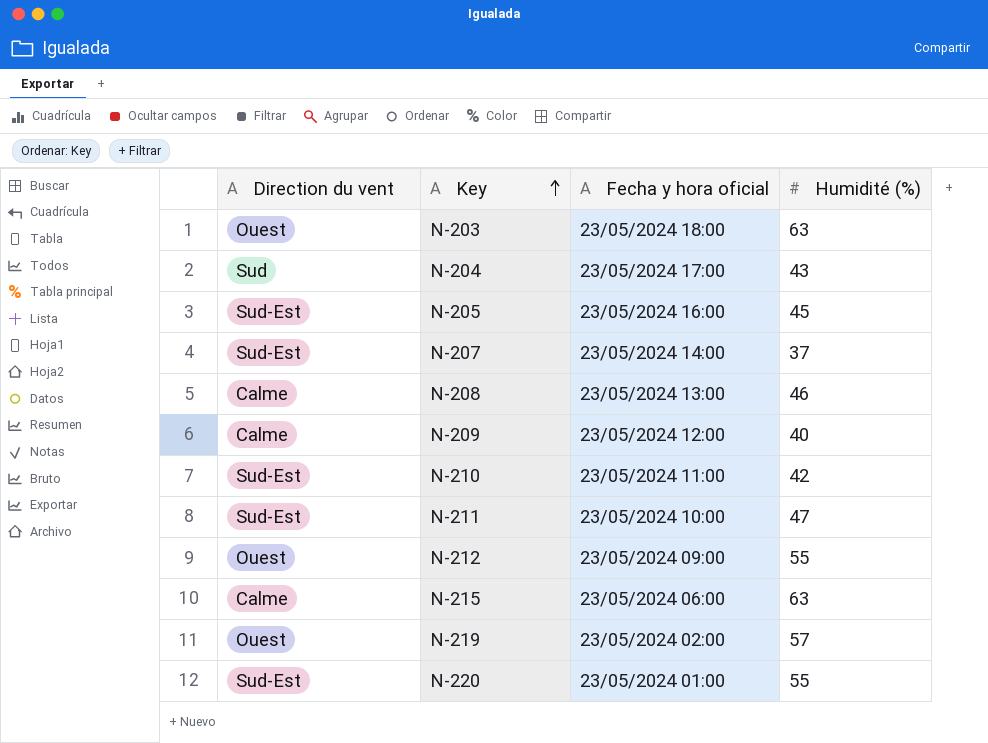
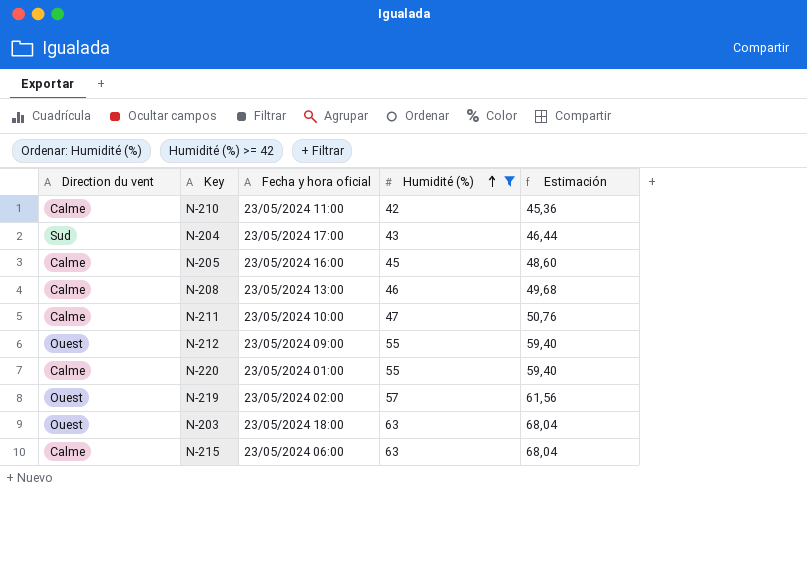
filter: none -> Humidité (%) >= 42
row order: Key ascending -> Humidité (%) ascending
column Estimación | formula: none -> [Humidité (%)] * 1,08
N-210 | Direction du vent: Sud-Est -> Calme
N-205 | Direction du vent: Sud-Est -> Calme
N-211 | Direction du vent: Sud-Est -> Calme
N-220 | Direction du vent: Sud-Est -> Calme

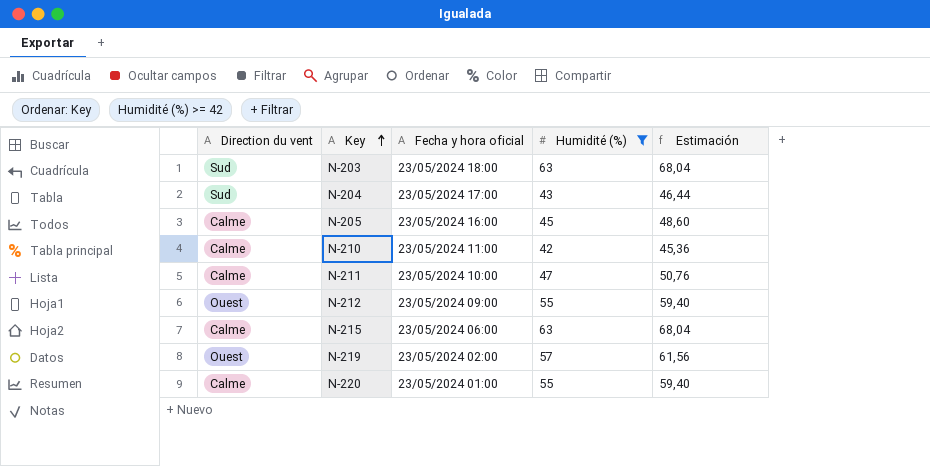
row order: Humidité (%) ascending -> Key ascending
row N-208: Calme | 23/05/2024 13:00 | 46 | 49,68 -> none
N-203 | Direction du vent: Ouest -> Sud

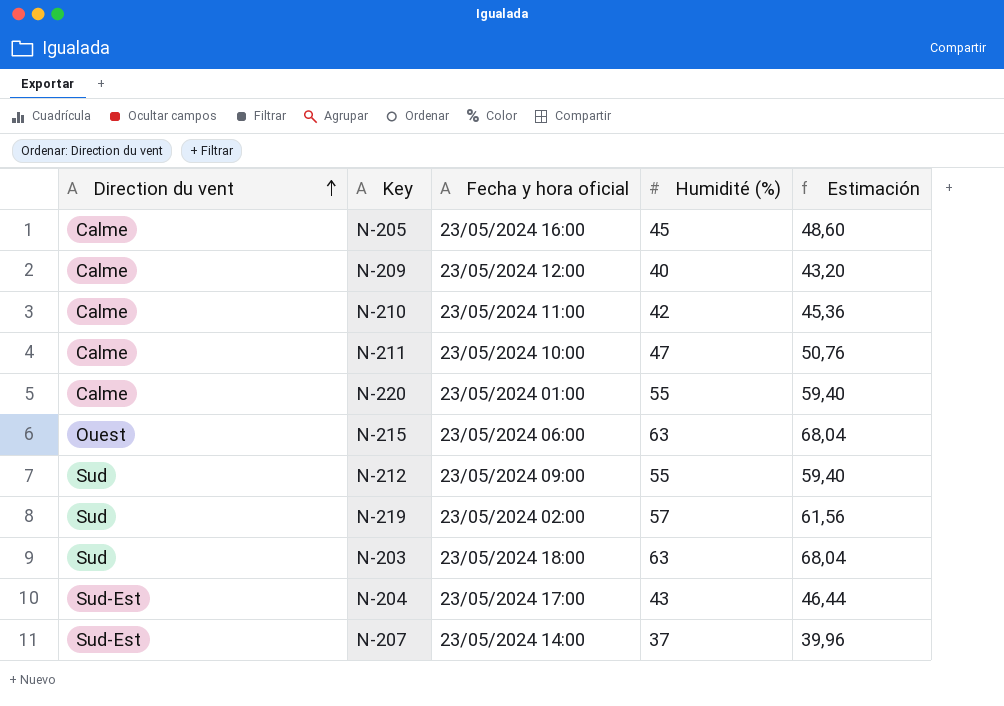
filter: Humidité (%) >= 42 -> none
row order: Key ascending -> Direction du vent ascending
N-215 | Direction du vent: Calme -> Ouest
N-212 | Direction du vent: Ouest -> Sud
N-219 | Direction du vent: Ouest -> Sud
N-204 | Direction du vent: Sud -> Sud-Est

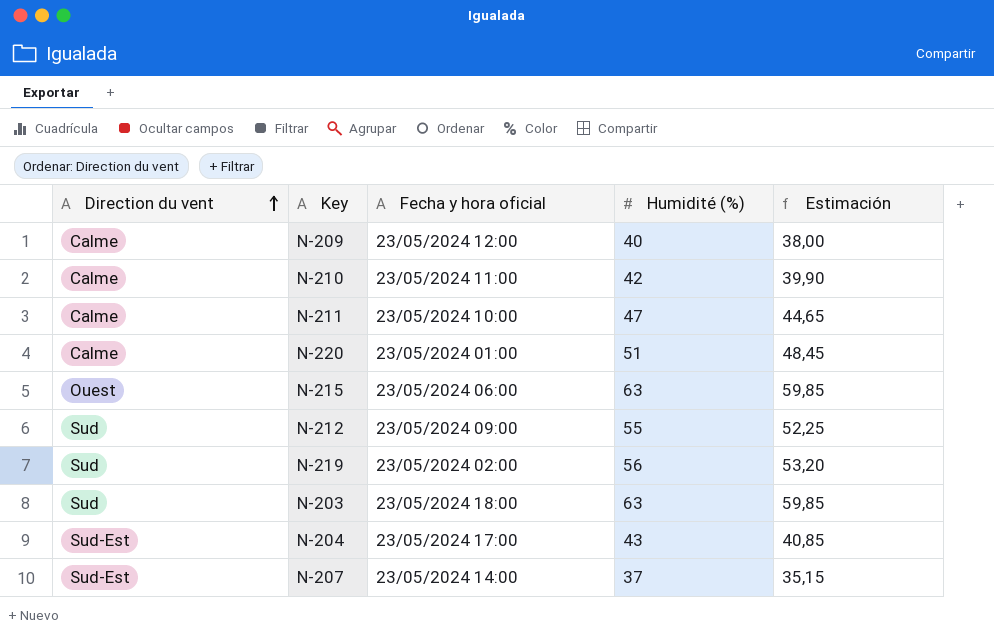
column Estimación | formula: [Humidité (%)] * 1,08 -> [Humidité (%)] * 0,95
row N-205: Calme | 23/05/2024 16:00 | 45 | 48,60 -> none
N-220 | Humidité (%): 55 -> 51
N-219 | Humidité (%): 57 -> 56

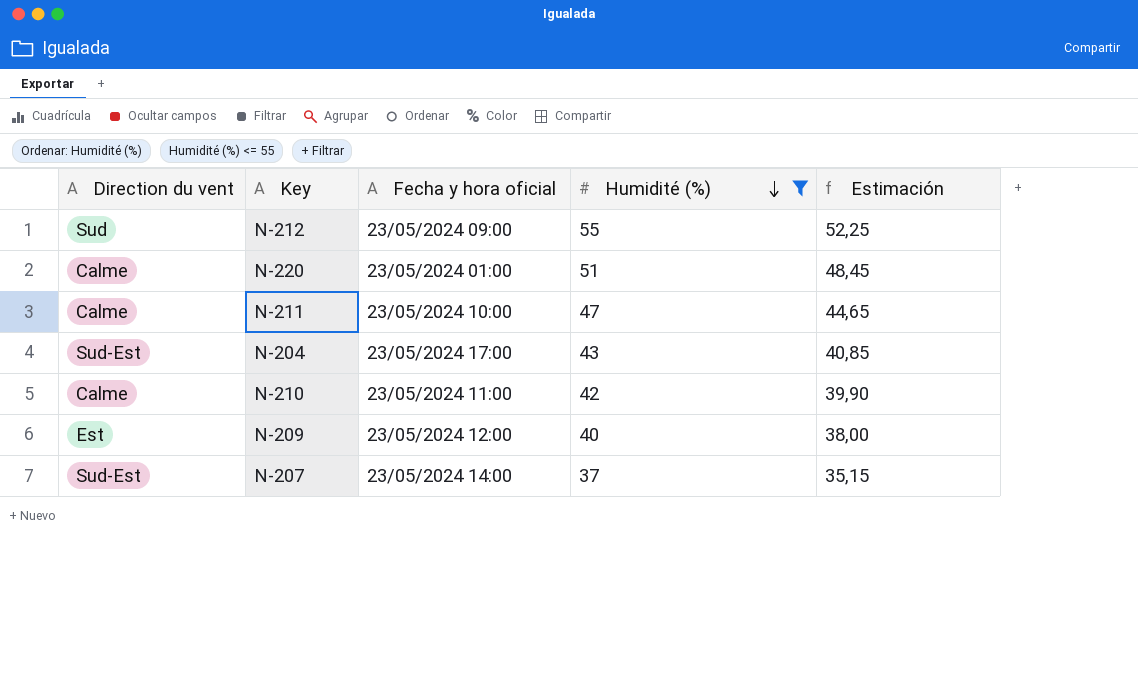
filter: none -> Humidité (%) <= 55
row order: Direction du vent ascending -> Humidité (%) descending
N-209 | Direction du vent: Calme -> Est

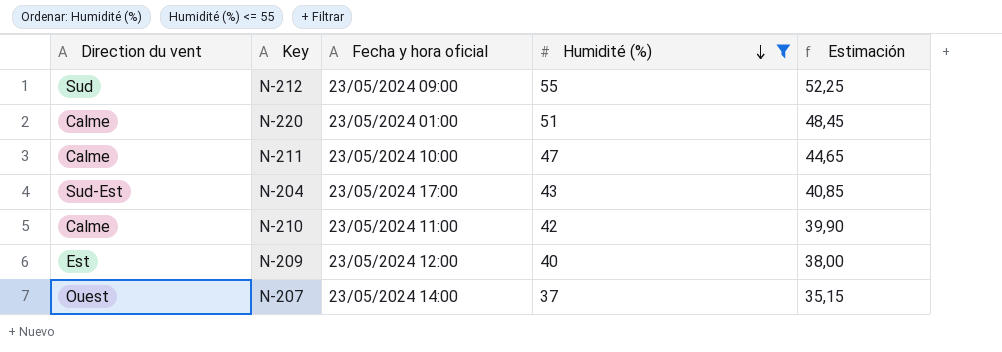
N-207 | Direction du vent: Sud-Est -> Ouest

